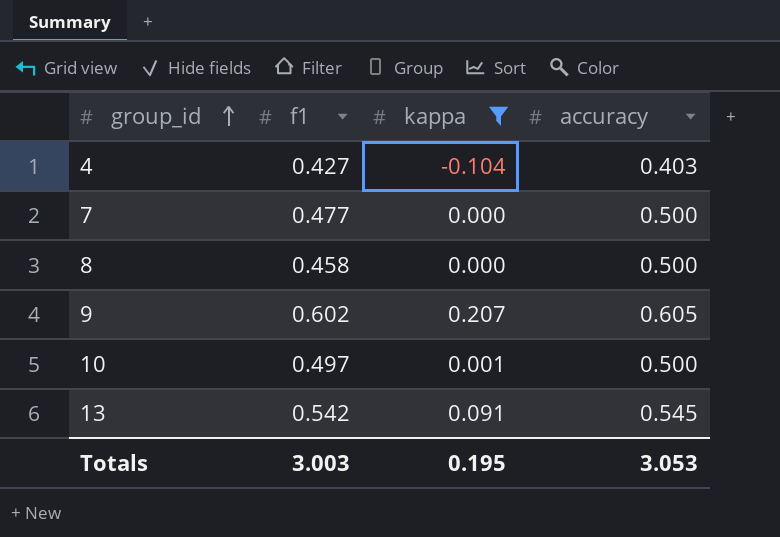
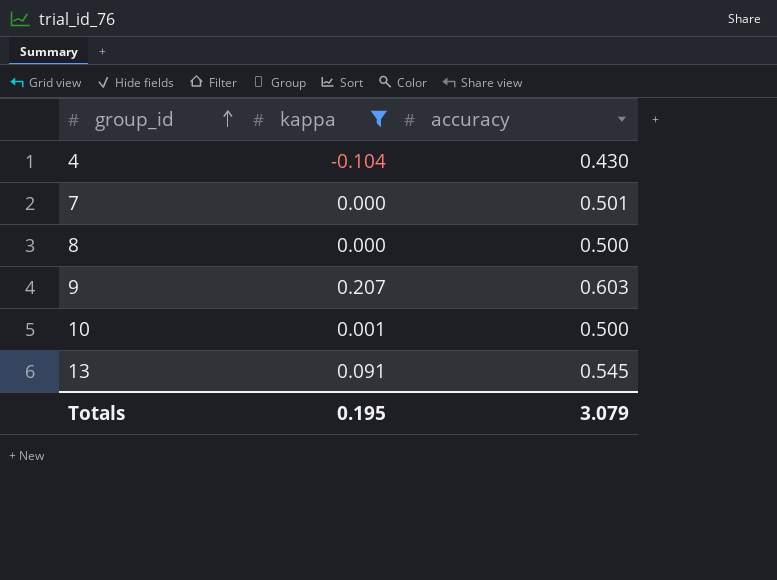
column f1 | position: 2 -> none
4 | accuracy: 0.403 -> 0.430
7 | accuracy: 0.500 -> 0.501
9 | accuracy: 0.605 -> 0.603
Totals | accuracy: 3.053 -> 3.079

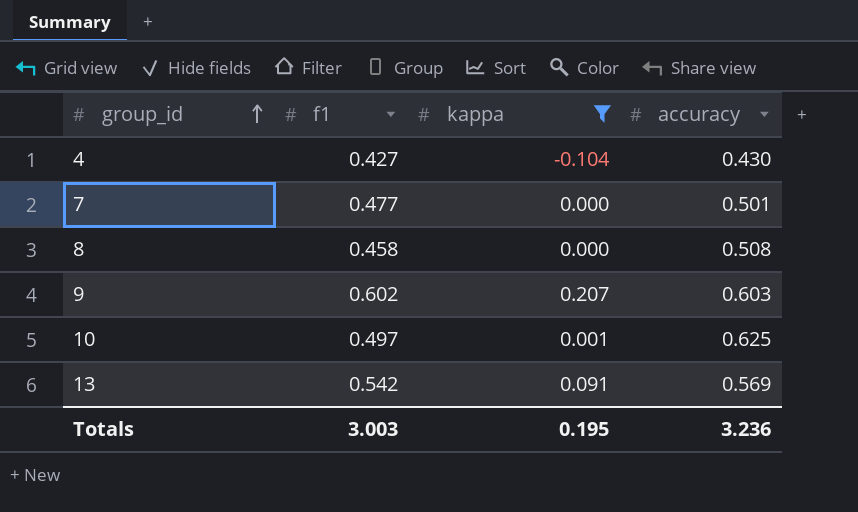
column f1 | position: none -> 2
8 | accuracy: 0.500 -> 0.508
10 | accuracy: 0.500 -> 0.625
13 | accuracy: 0.545 -> 0.569
Totals | accuracy: 3.079 -> 3.236

